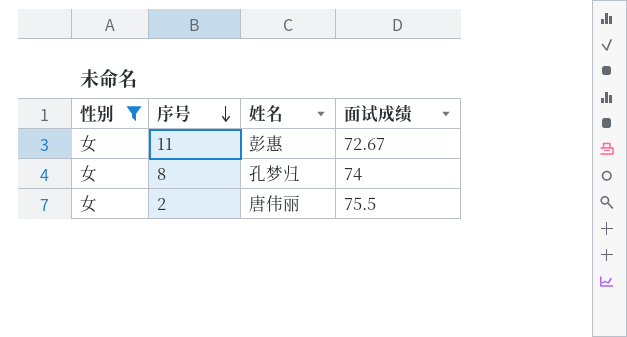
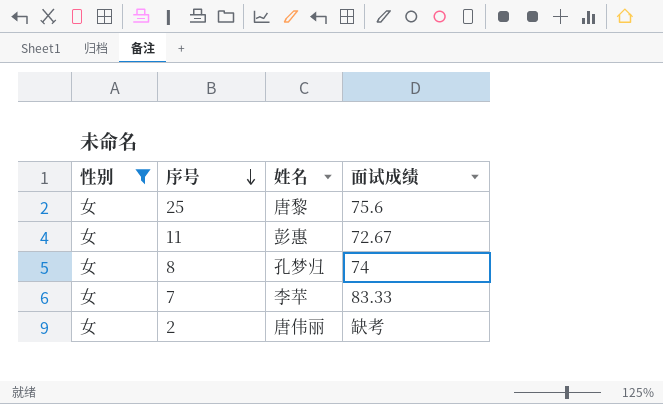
row 25: none -> 女 | 唐黎 | 75.6
row 7: none -> 女 | 李苹 | 83.33
2 | 面试成绩: 75.5 -> 缺考

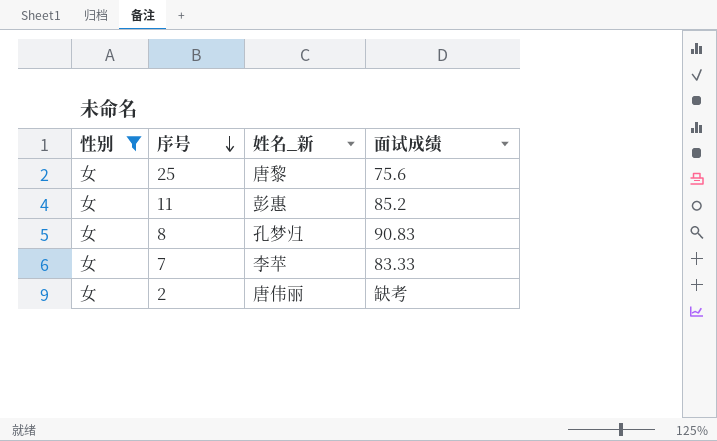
column name: 姓名 -> 姓名_新
11 | 面试成绩: 72.67 -> 85.2
8 | 面试成绩: 74 -> 90.83

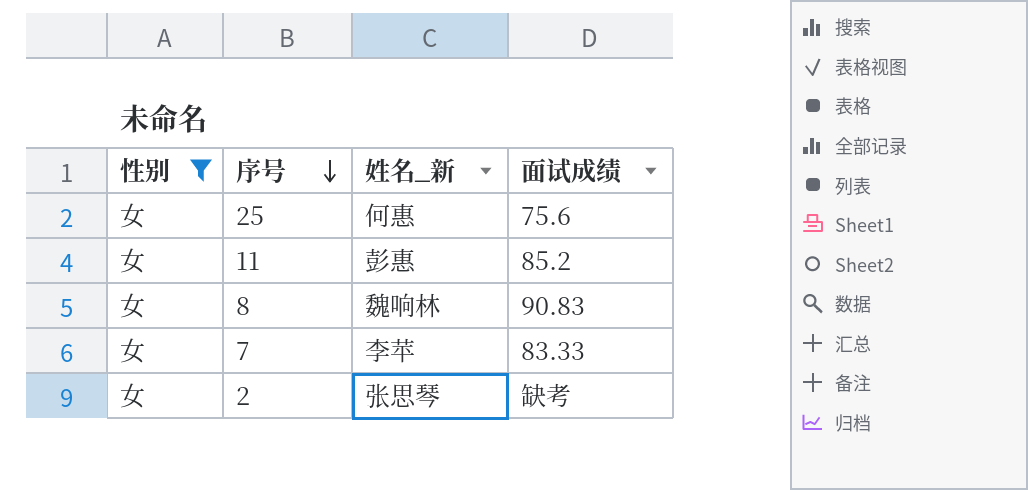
25 | 姓名_新: 唐黎 -> 何惠
8 | 姓名_新: 孔梦归 -> 魏响林
2 | 姓名_新: 唐伟丽 -> 张思琴

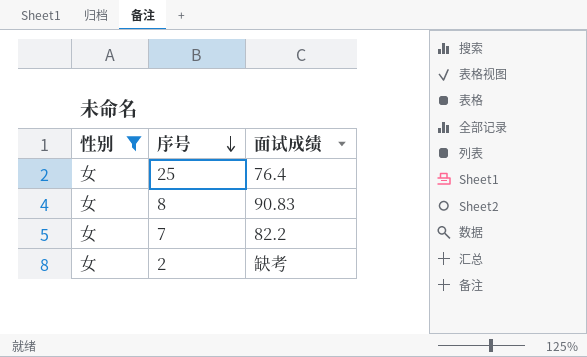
column 姓名_新 | position: 3 -> none
row 11: 女 | 彭惠 | 85.2 -> none
25 | 面试成绩: 75.6 -> 76.4
7 | 面试成绩: 83.33 -> 82.2

